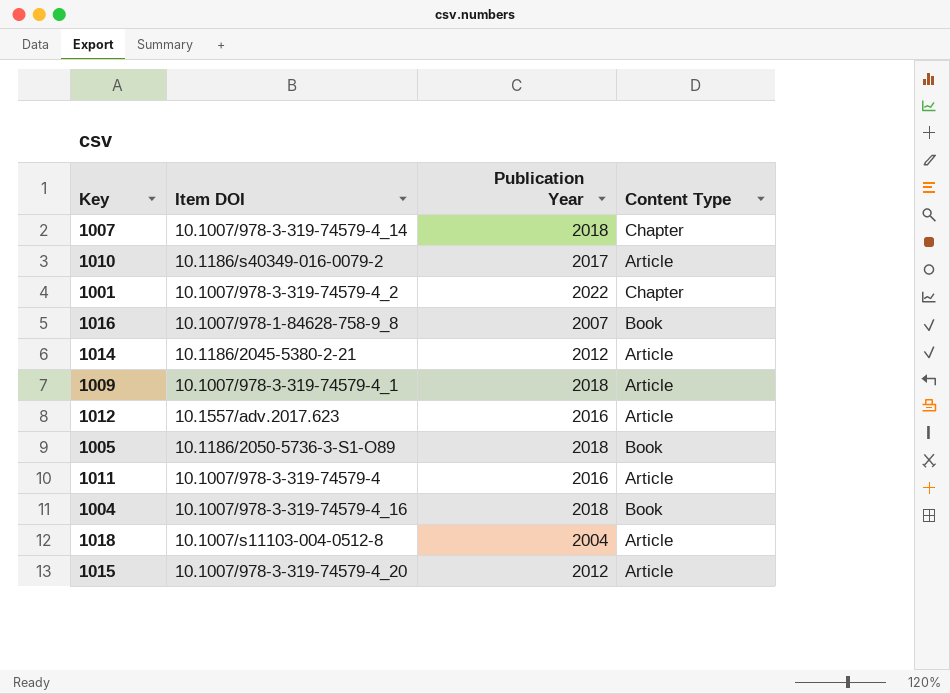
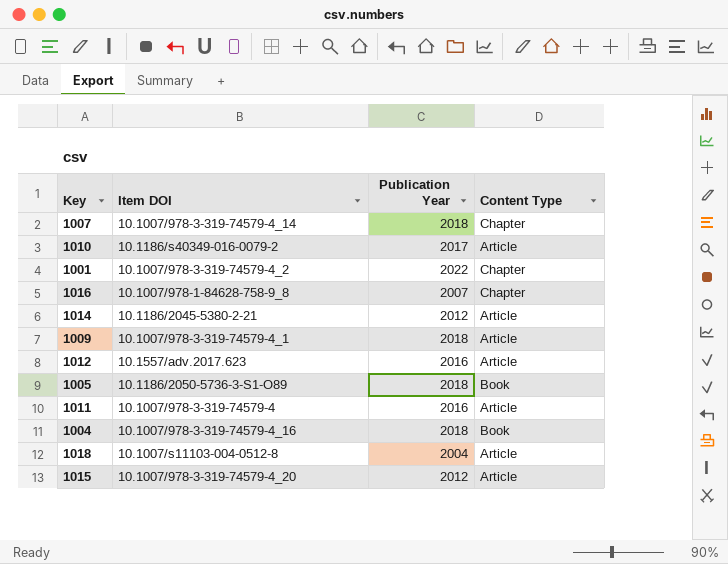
1016 | Content Type: Book -> Chapter

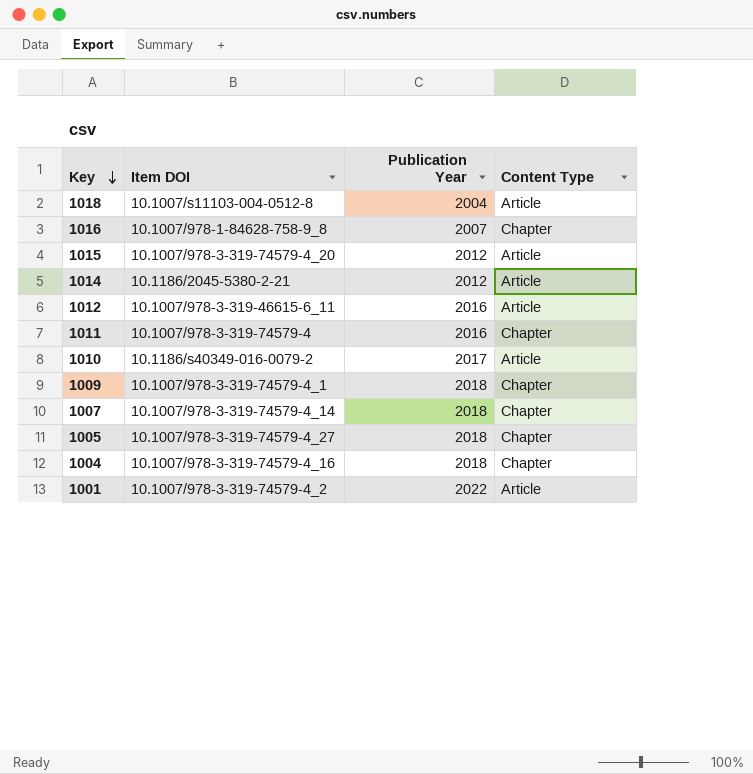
row order: none -> Key descending
1012 | Item DOI: 10.1557/adv.2017.623 -> 10.1007/978-3-319-46615-6_11
1011 | Content Type: Article -> Chapter
1009 | Content Type: Article -> Chapter
1005 | Item DOI: 10.1186/2050-5736-3-S1-O89 -> 10.1007/978-3-319-74579-4_27
1005 | Content Type: Book -> Chapter
1004 | Content Type: Book -> Chapter
1001 | Content Type: Chapter -> Article

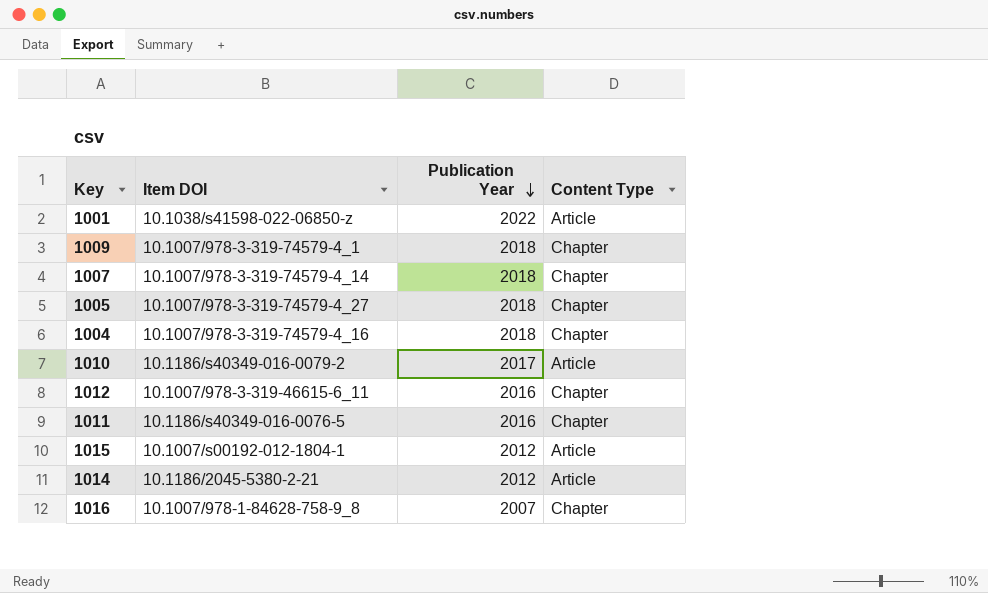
row order: Key descending -> Publication Year descending
row 1018: 10.1007/s11103-004-0512-8 | 2004 | Article -> none
1001 | Item DOI: 10.1007/978-3-319-74579-4_2 -> 10.1038/s41598-022-06850-z
1012 | Content Type: Article -> Chapter
1011 | Item DOI: 10.1007/978-3-319-74579-4 -> 10.1186/s40349-016-0076-5
1015 | Item DOI: 10.1007/978-3-319-74579-4_20 -> 10.1007/s00192-012-1804-1

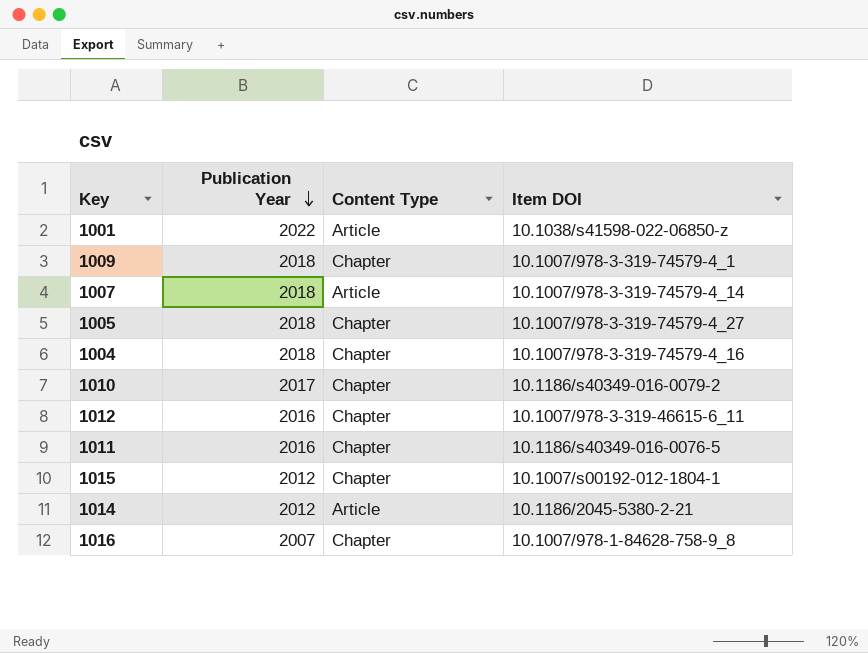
column Item DOI | position: 2 -> 4
1007 | Content Type: Chapter -> Article
1010 | Content Type: Article -> Chapter
1015 | Content Type: Article -> Chapter

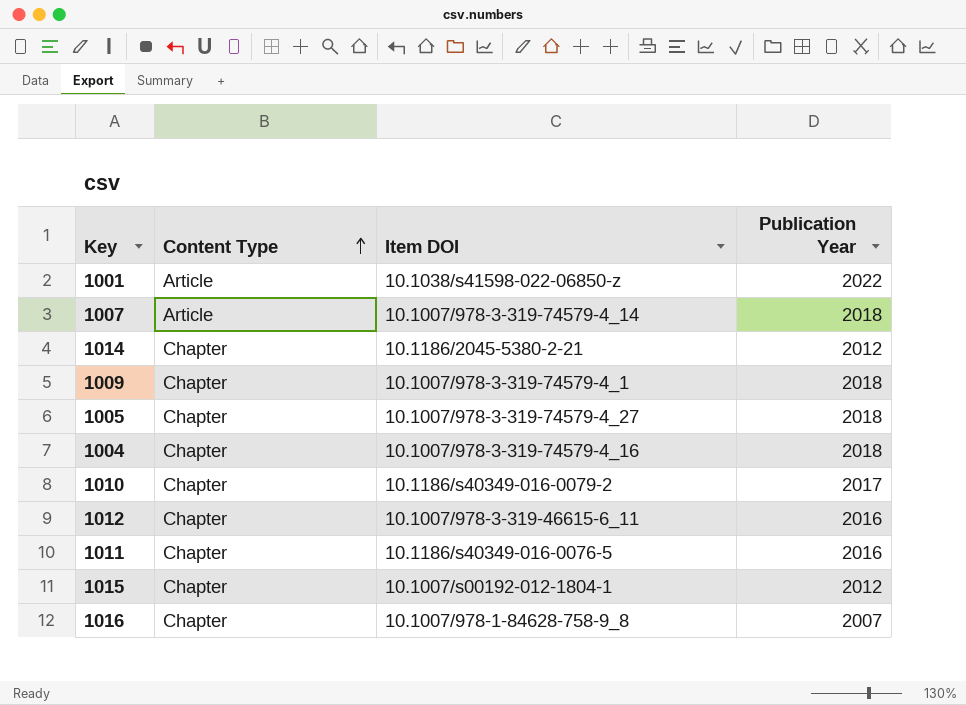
row order: Publication Year descending -> Content Type ascending
column Publication Year | position: 2 -> 4
1014 | Content Type: Article -> Chapter

